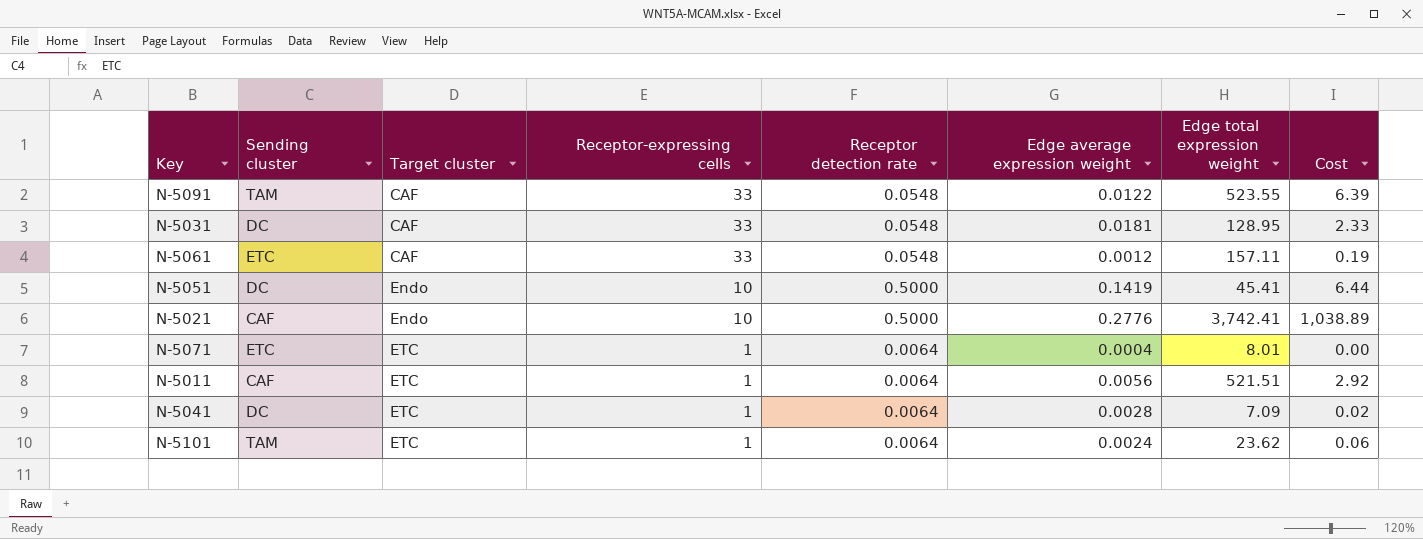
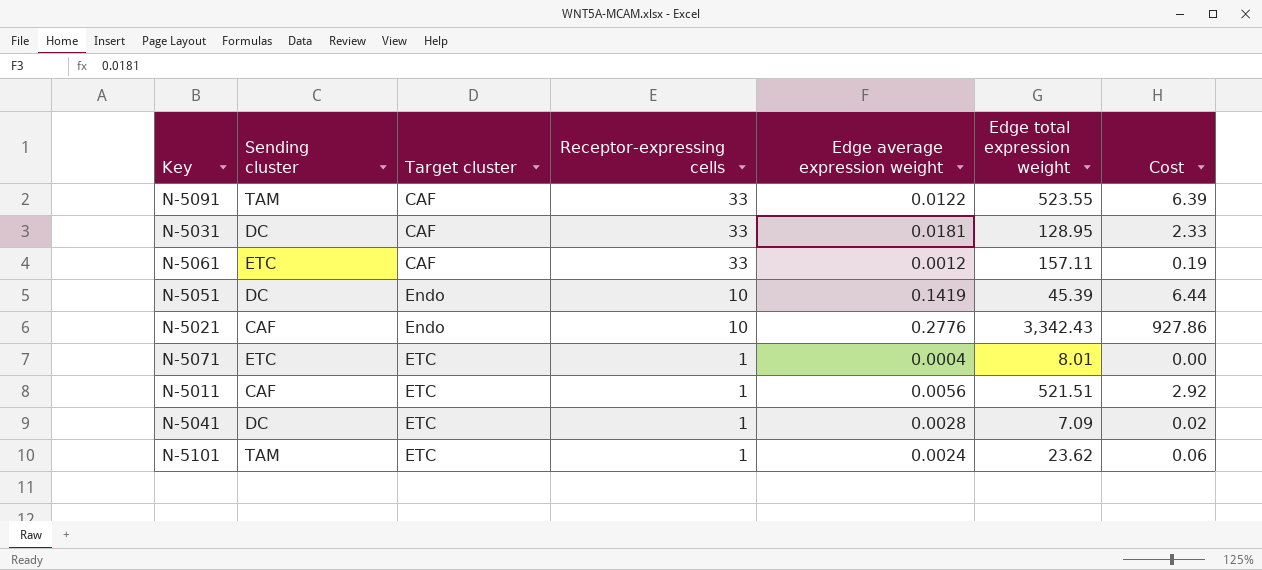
column Receptor detection rate | position: 5 -> none
N-5051 | Edge total expression weight: 45.41 -> 45.39
N-5021 | Edge total expression weight: 3,742.41 -> 3,342.43
N-5021 | Cost: 1,038.89 -> 927.86

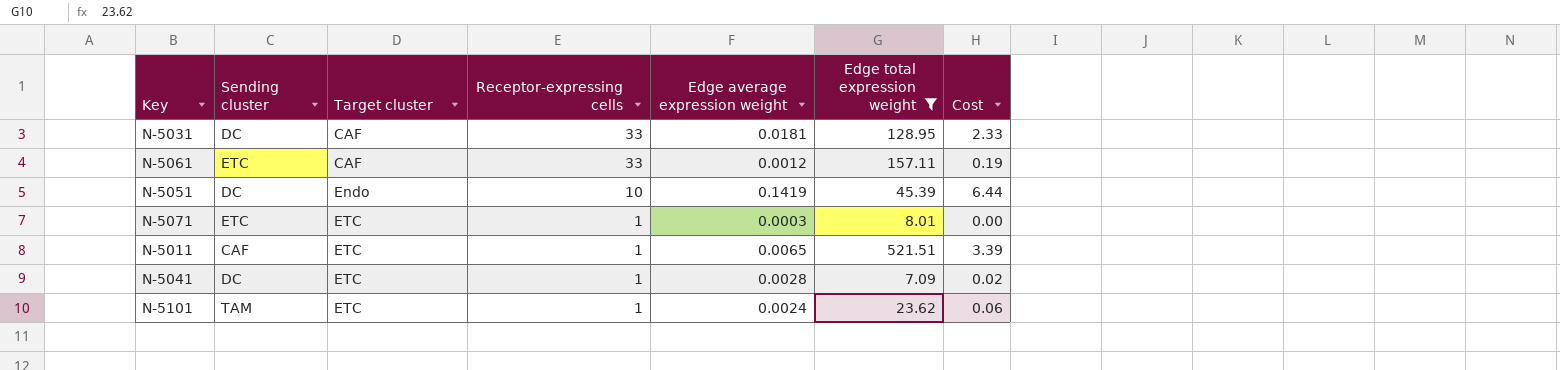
filter: none -> Edge total expression weight <= 521.51
N-5071 | Edge average expression weight: 0.0004 -> 0.0003
N-5011 | Edge average expression weight: 0.0056 -> 0.0065
N-5011 | Cost: 2.92 -> 3.39

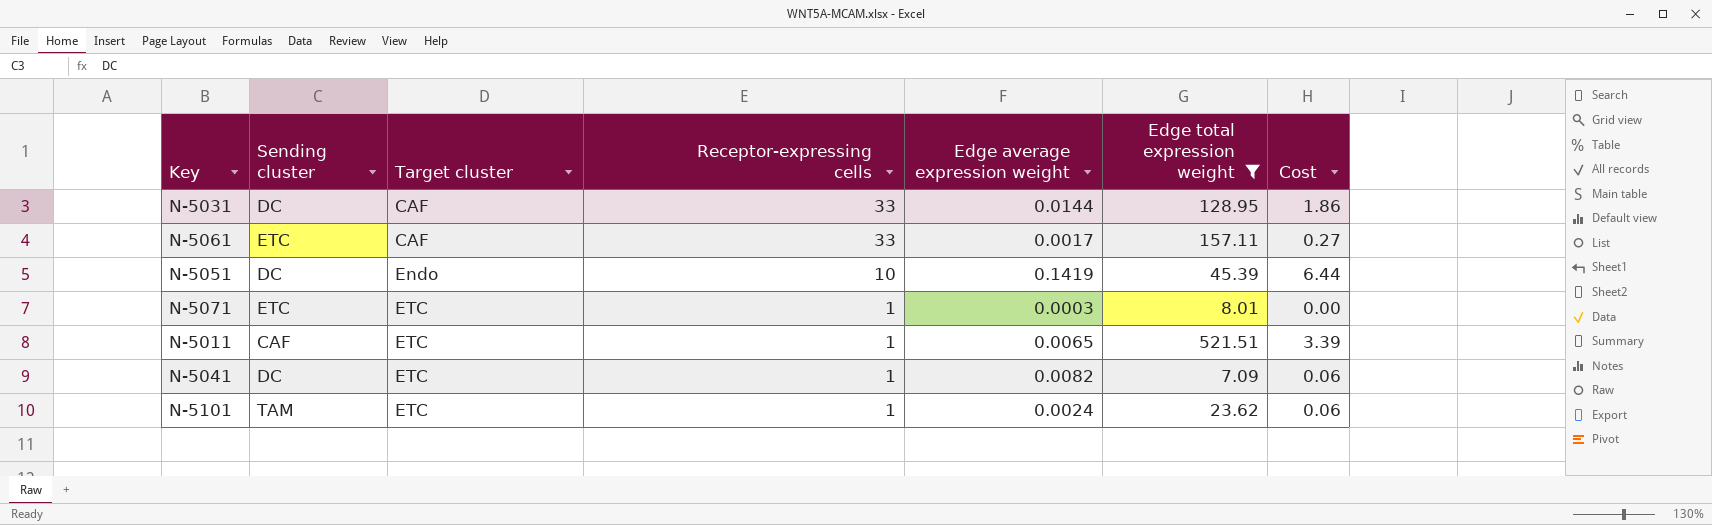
N-5031 | Edge average expression weight: 0.0181 -> 0.0144
N-5031 | Cost: 2.33 -> 1.86
N-5061 | Edge average expression weight: 0.0012 -> 0.0017
N-5061 | Cost: 0.19 -> 0.27
N-5041 | Edge average expression weight: 0.0028 -> 0.0082
N-5041 | Cost: 0.02 -> 0.06

